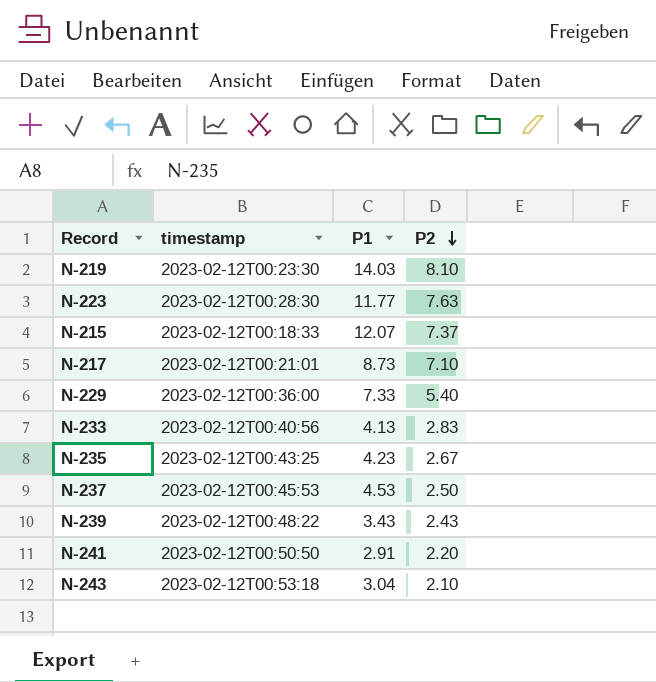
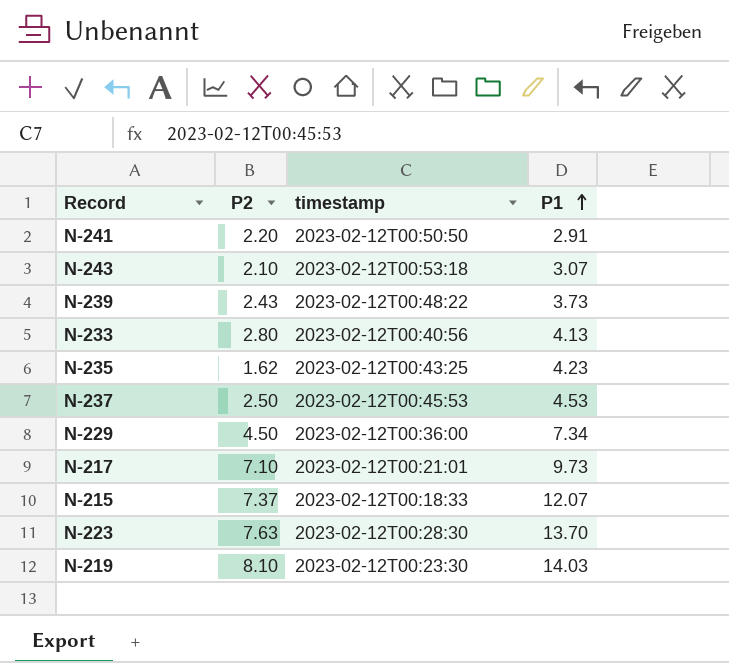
row order: P2 descending -> P1 ascending
column P2 | position: 4 -> 2
N-243 | P1: 3.04 -> 3.07
N-239 | P1: 3.43 -> 3.73
N-233 | P2: 2.83 -> 2.80
N-235 | P2: 2.67 -> 1.62
N-229 | P2: 5.40 -> 4.50
N-229 | P1: 7.33 -> 7.34
N-217 | P1: 8.73 -> 9.73
N-223 | P1: 11.77 -> 13.70

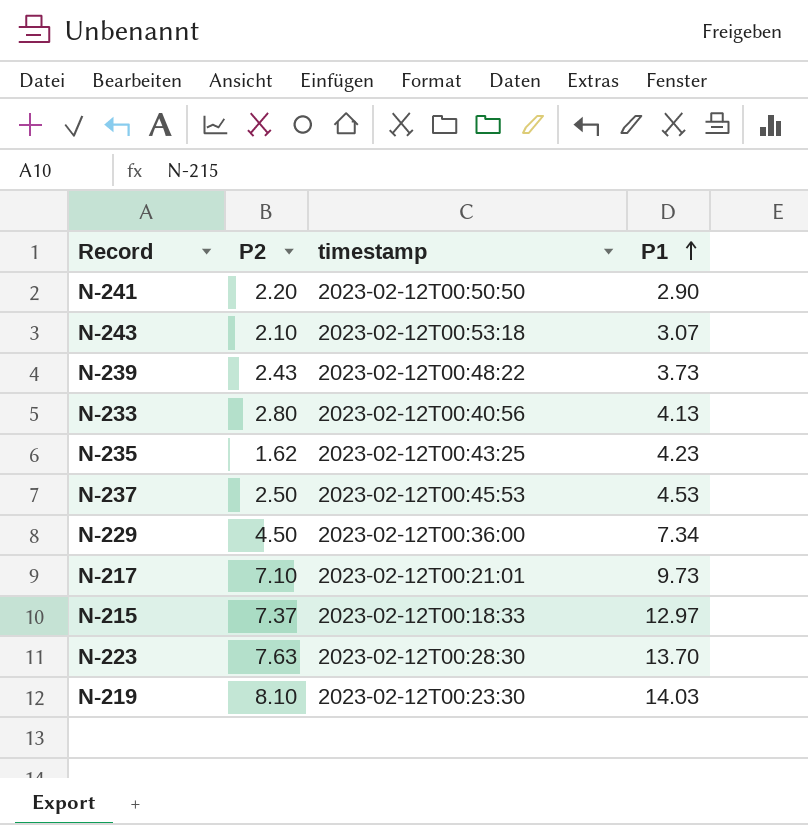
N-241 | P1: 2.91 -> 2.90
N-215 | P1: 12.07 -> 12.97

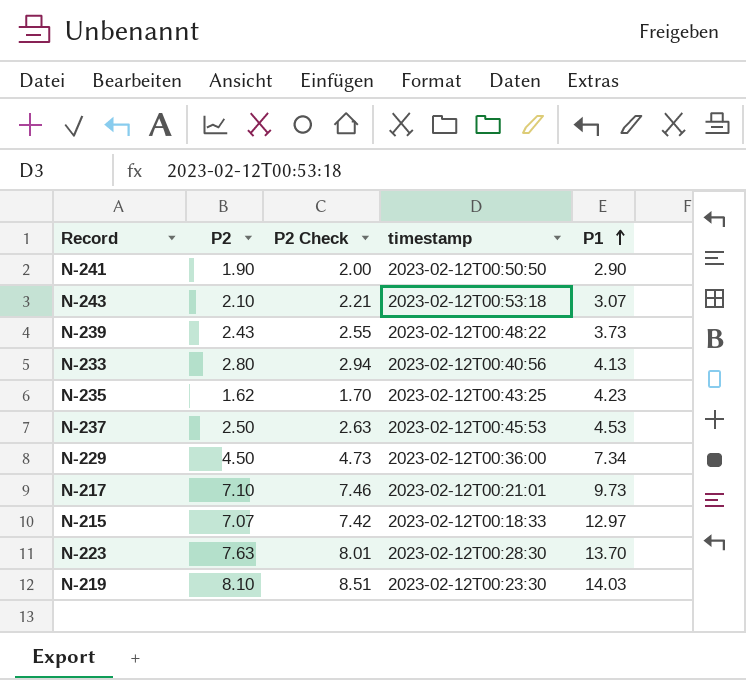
column P2 Check | formula: none -> [P2] * 1.05
N-241 | P2: 2.20 -> 1.90
N-215 | P2: 7.37 -> 7.07

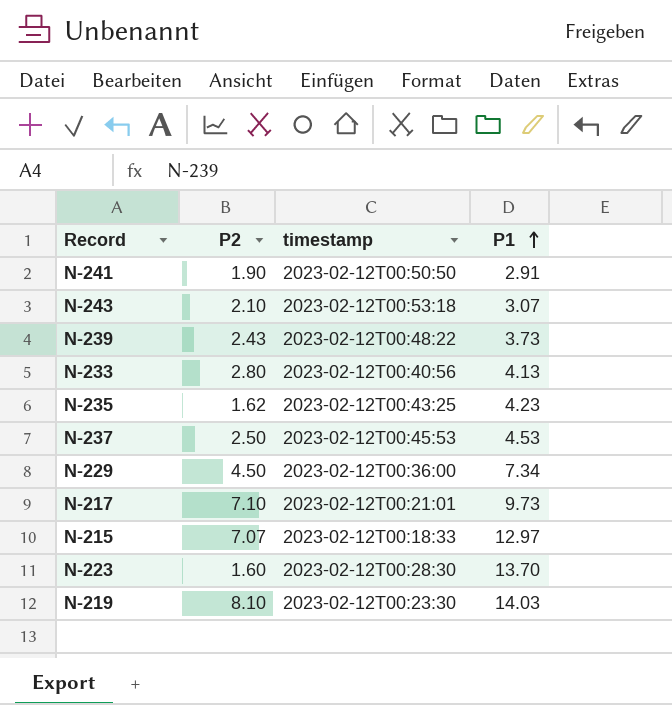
column P2 Check | formula: [P2] * 1.05 -> none
N-241 | P1: 2.90 -> 2.91
N-223 | P2: 7.63 -> 1.60

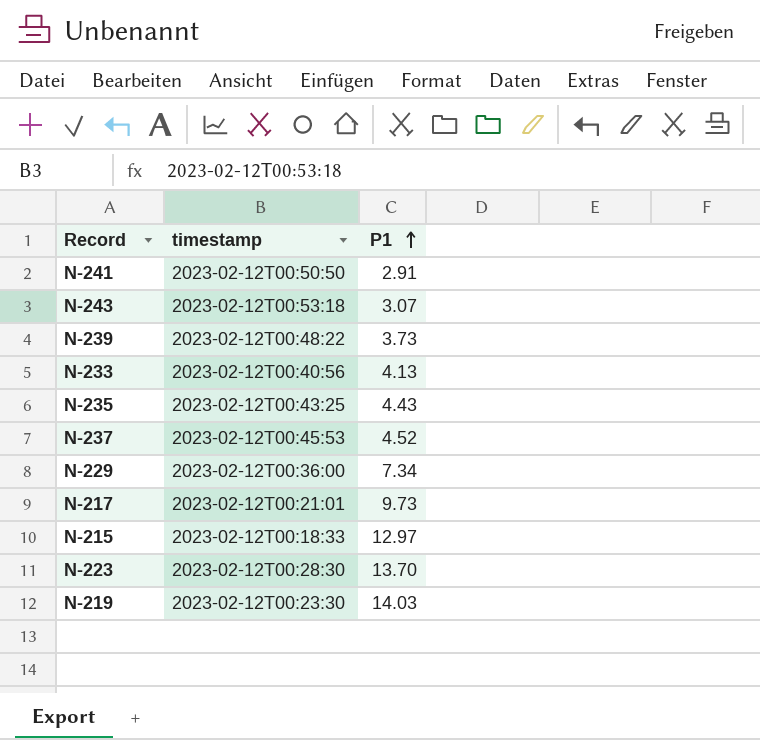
column P2 | position: 2 -> none
N-235 | P1: 4.23 -> 4.43
N-237 | P1: 4.53 -> 4.52

